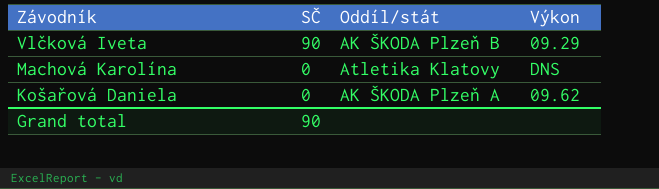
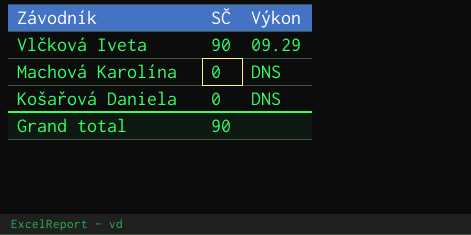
column Oddíl/stát | position: 3 -> none
Košařová Daniela | Výkon: 09.62 -> DNS

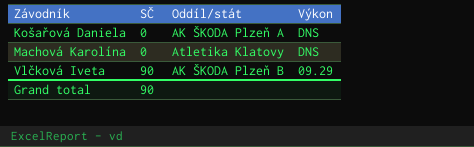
row order: Závodník descending -> Závodník ascending
column Oddíl/stát | position: none -> 3

